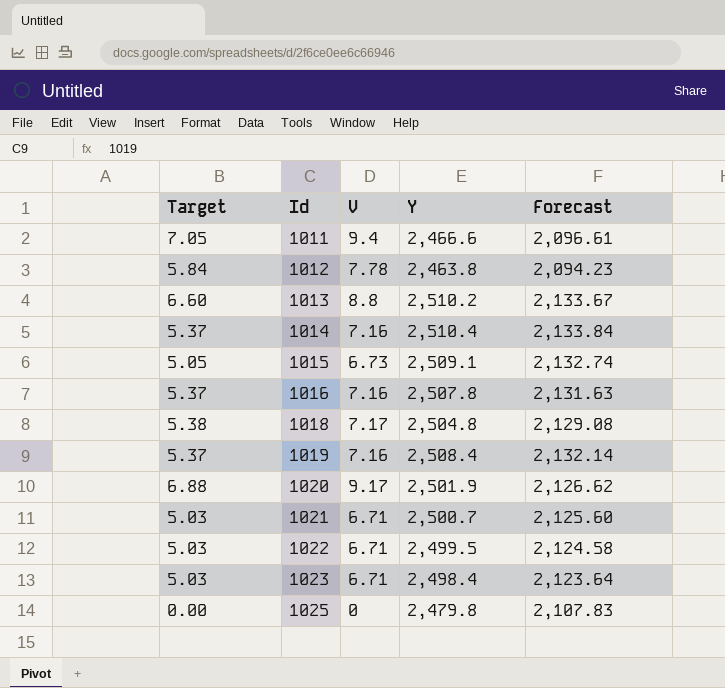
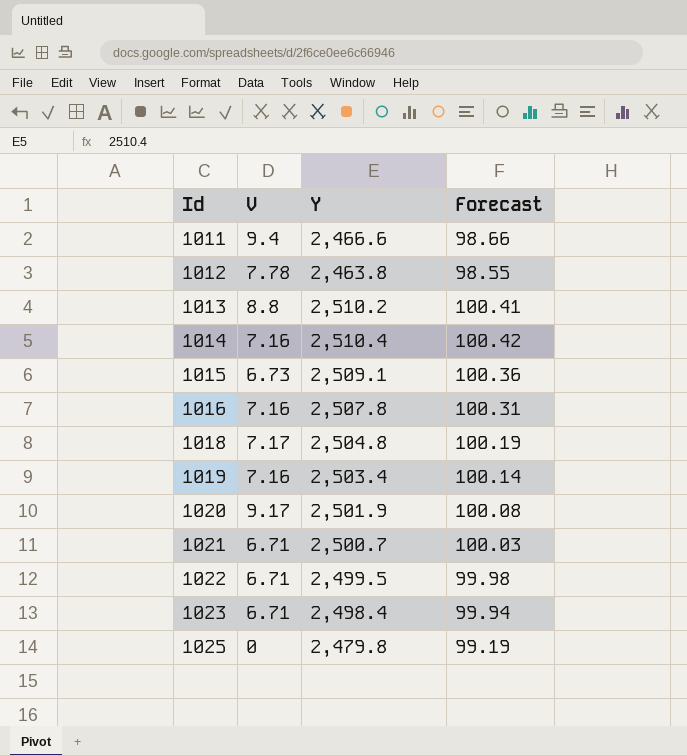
column Target | formula: [V] * 0.75 -> none
column Forecast | formula: [Y] * 0.85 -> [Y] * 0.04
1019 | Y: 2,508.4 -> 2,503.4

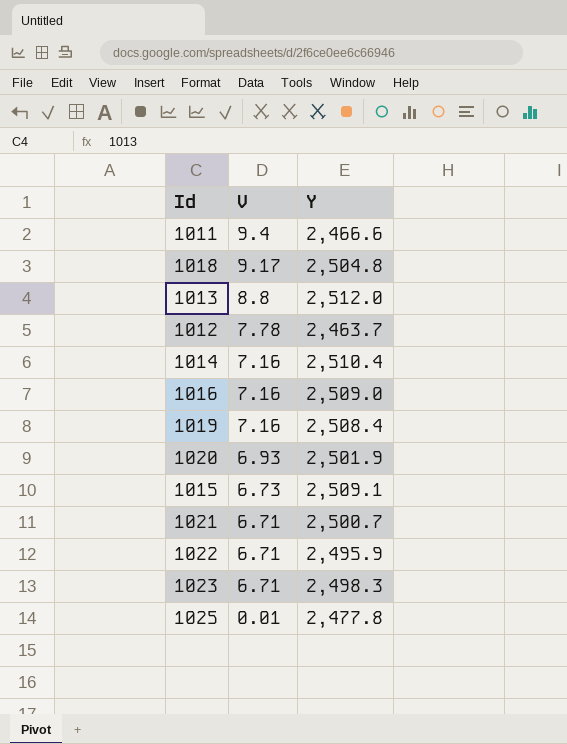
row order: Id ascending -> V descending
column Forecast | formula: [Y] * 0.04 -> none
1018 | V: 7.17 -> 9.17
1013 | Y: 2,510.2 -> 2,512.0
1012 | Y: 2,463.8 -> 2,463.7
1016 | Y: 2,507.8 -> 2,509.0
1019 | Y: 2,503.4 -> 2,508.4
1020 | V: 9.17 -> 6.93
1022 | Y: 2,499.5 -> 2,495.9
1023 | Y: 2,498.4 -> 2,498.3
1025 | V: 0 -> 0.01
1025 | Y: 2,479.8 -> 2,477.8

